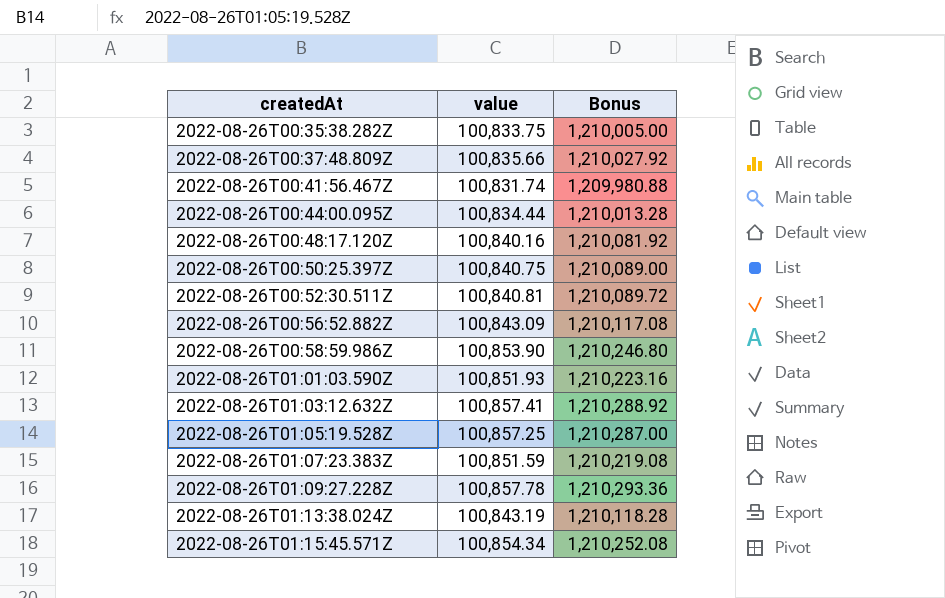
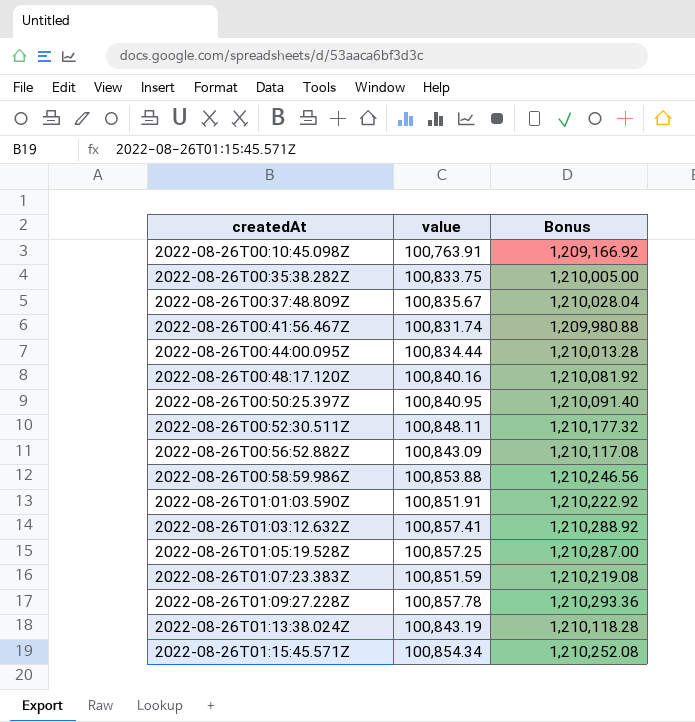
row 2022-08-26T00:10:45.098Z: none -> 100,763.91 | 1,209,166.92
2022-08-26T00:37:48.809Z | value: 100,835.66 -> 100,835.67
2022-08-26T00:37:48.809Z | Bonus: 1,210,027.92 -> 1,210,028.04
2022-08-26T00:50:25.397Z | value: 100,840.75 -> 100,840.95
2022-08-26T00:50:25.397Z | Bonus: 1,210,089.00 -> 1,210,091.40
2022-08-26T00:52:30.511Z | value: 100,840.81 -> 100,848.11
2022-08-26T00:52:30.511Z | Bonus: 1,210,089.72 -> 1,210,177.32
2022-08-26T00:58:59.986Z | value: 100,853.90 -> 100,853.88
2022-08-26T00:58:59.986Z | Bonus: 1,210,246.80 -> 1,210,246.56
2022-08-26T01:01:03.590Z | value: 100,851.93 -> 100,851.91
2022-08-26T01:01:03.590Z | Bonus: 1,210,223.16 -> 1,210,222.92

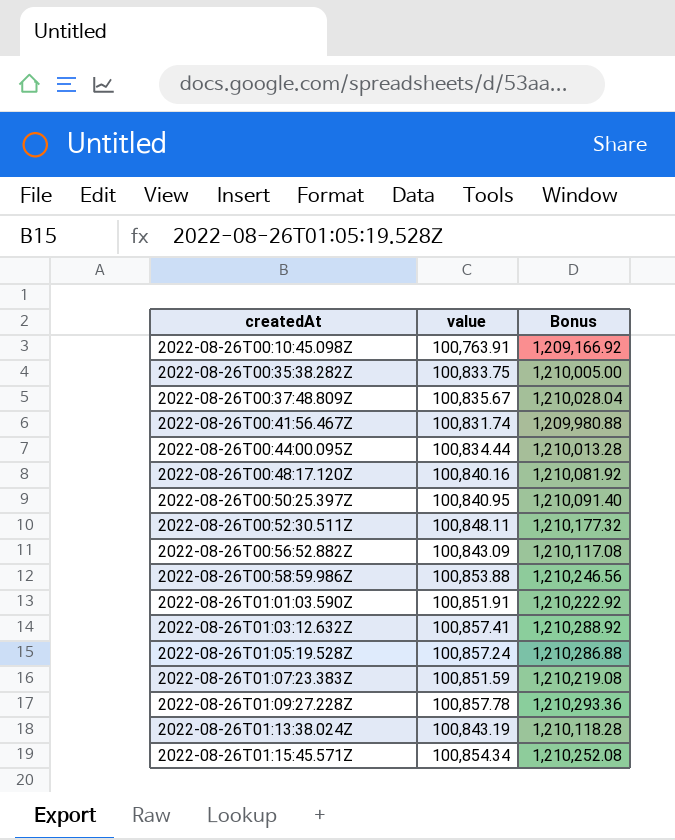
2022-08-26T01:05:19.528Z | value: 100,857.25 -> 100,857.24
2022-08-26T01:05:19.528Z | Bonus: 1,210,287.00 -> 1,210,286.88

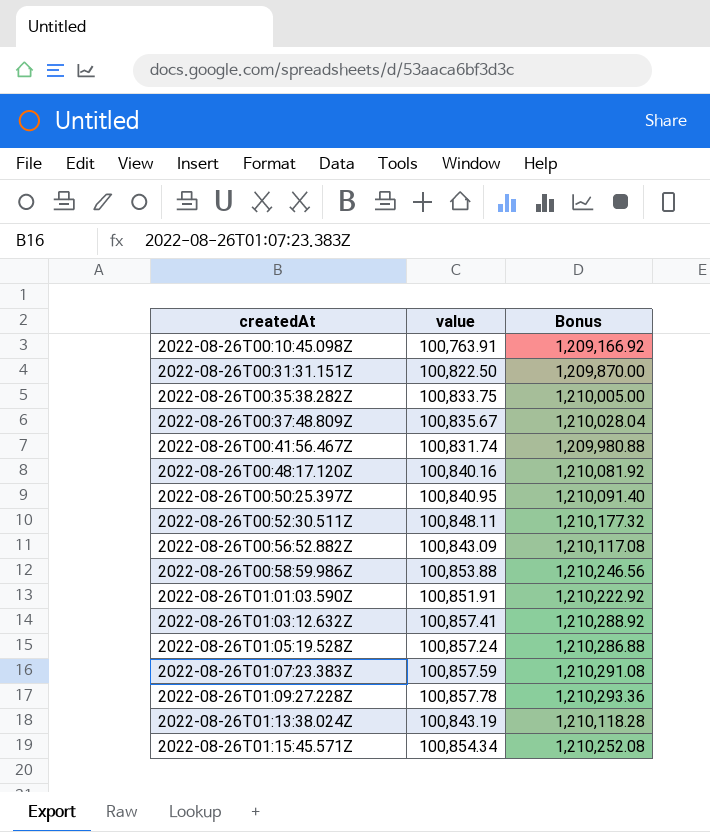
row 2022-08-26T00:44:00.095Z: 100,834.44 | 1,210,013.28 -> none
row 2022-08-26T00:31:31.151Z: none -> 100,822.50 | 1,209,870.00
2022-08-26T01:07:23.383Z | value: 100,851.59 -> 100,857.59
2022-08-26T01:07:23.383Z | Bonus: 1,210,219.08 -> 1,210,291.08

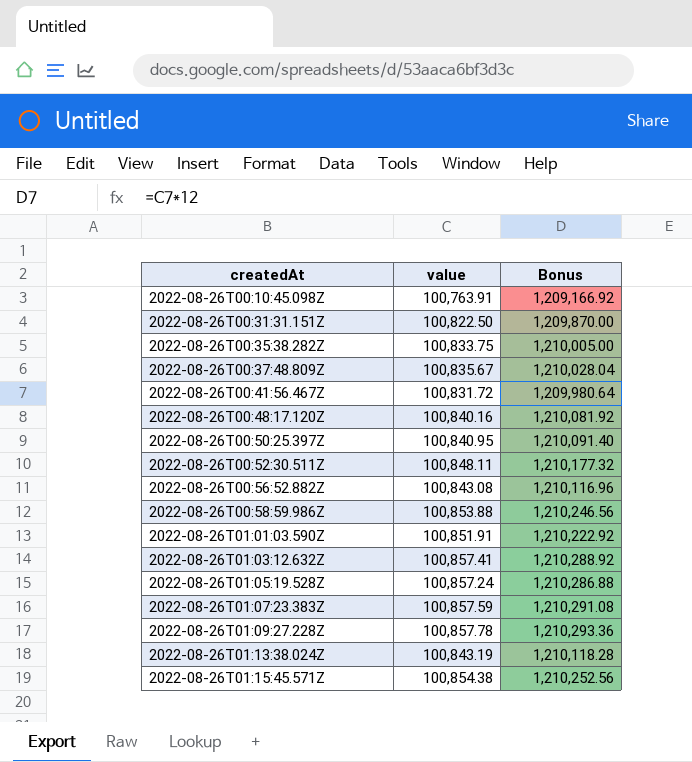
2022-08-26T00:41:56.467Z | value: 100,831.74 -> 100,831.72
2022-08-26T00:41:56.467Z | Bonus: 1,209,980.88 -> 1,209,980.64
2022-08-26T00:56:52.882Z | value: 100,843.09 -> 100,843.08
2022-08-26T00:56:52.882Z | Bonus: 1,210,117.08 -> 1,210,116.96
2022-08-26T01:15:45.571Z | value: 100,854.34 -> 100,854.38
2022-08-26T01:15:45.571Z | Bonus: 1,210,252.08 -> 1,210,252.56

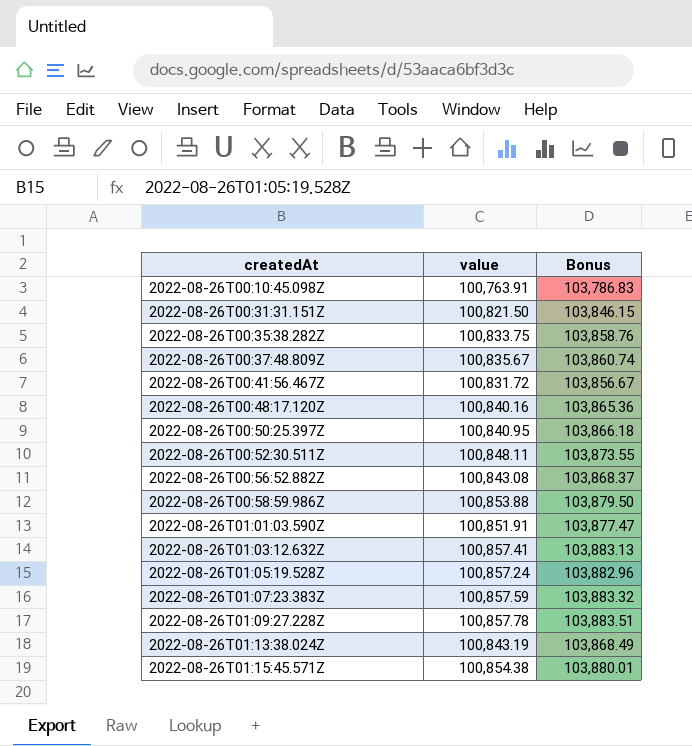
column Bonus | formula: [value] * 12 -> [value] * 1.03
2022-08-26T00:31:31.151Z | value: 100,822.50 -> 100,821.50

